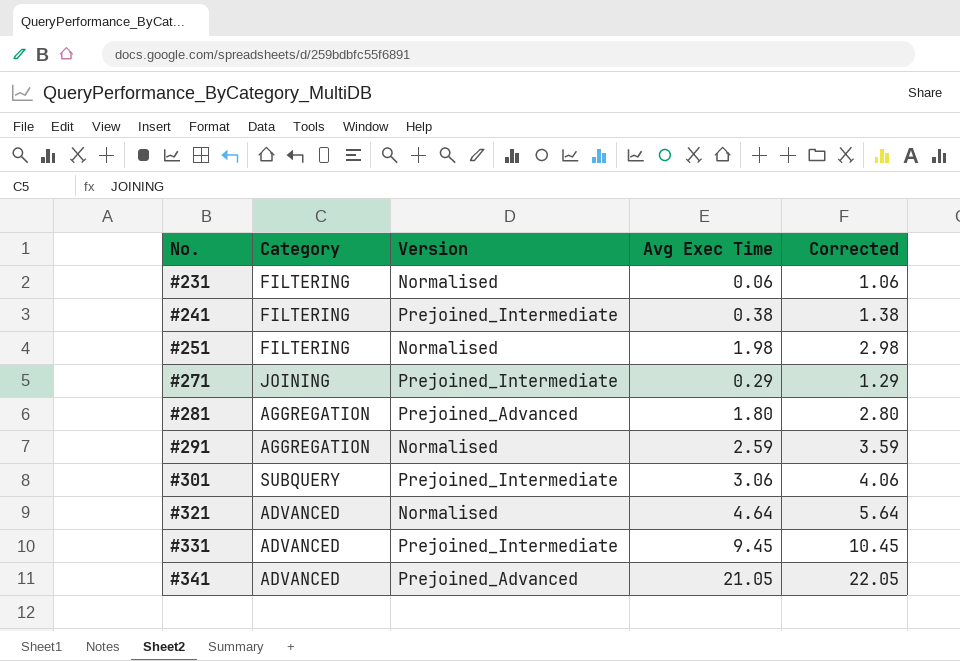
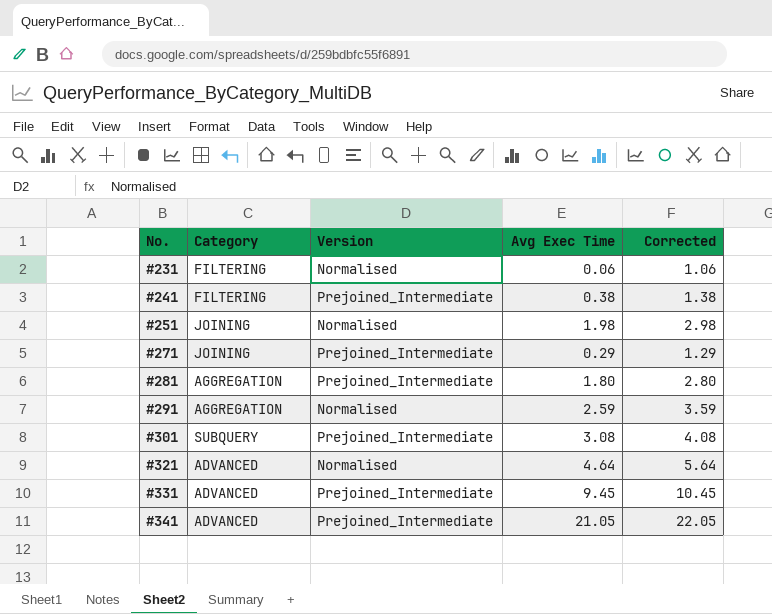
#251 | Category: FILTERING -> JOINING
#281 | Version: Prejoined_Advanced -> Prejoined_Intermediate
#301 | Avg Exec Time: 3.06 -> 3.08
#301 | Corrected: 4.06 -> 4.08
#341 | Version: Prejoined_Advanced -> Prejoined_Intermediate

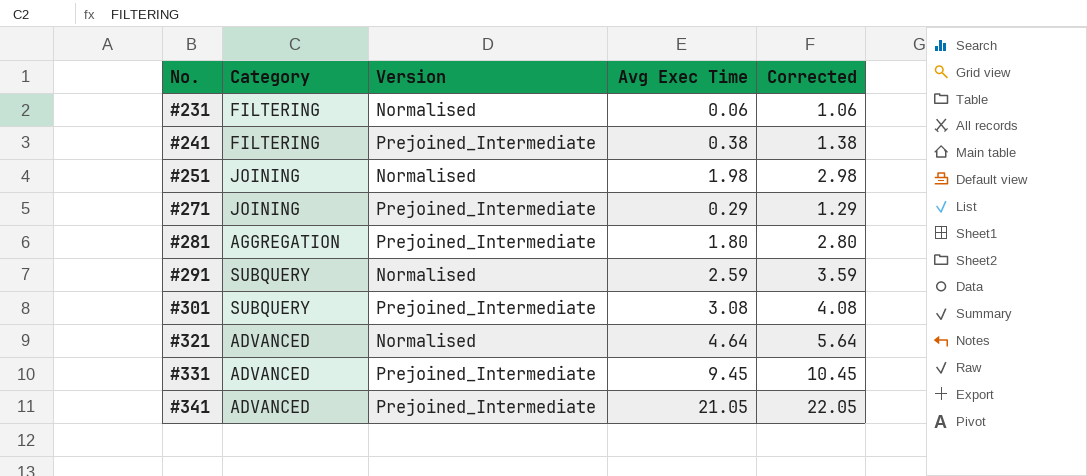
#291 | Category: AGGREGATION -> SUBQUERY

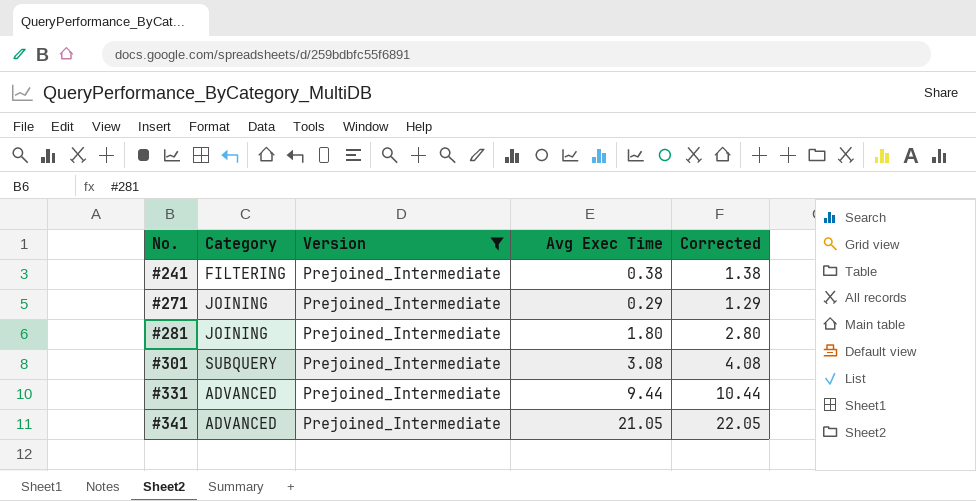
filter: none -> Version = Prejoined_Intermediate
#281 | Category: AGGREGATION -> JOINING
#331 | Avg Exec Time: 9.45 -> 9.44
#331 | Corrected: 10.45 -> 10.44

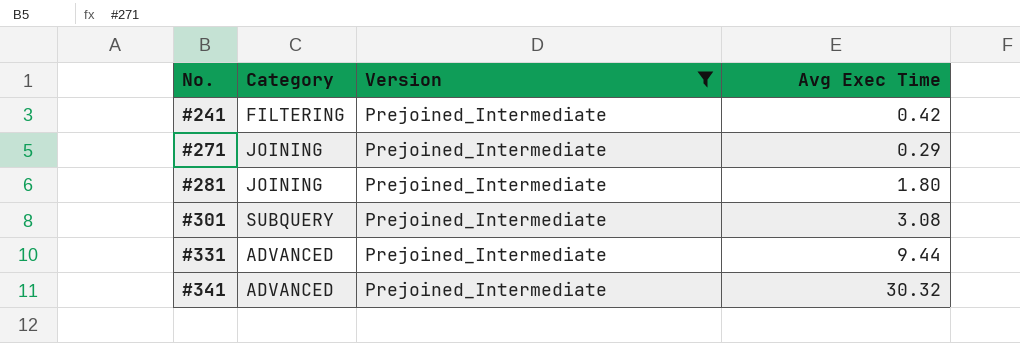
column Corrected | formula: [Avg Exec Time] + 1 -> none
#241 | Avg Exec Time: 0.38 -> 0.42
#341 | Avg Exec Time: 21.05 -> 30.32

